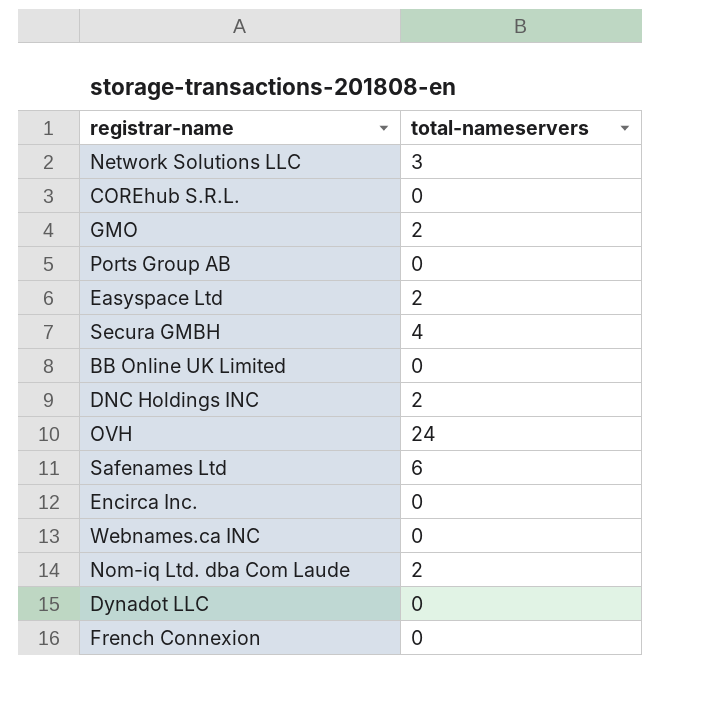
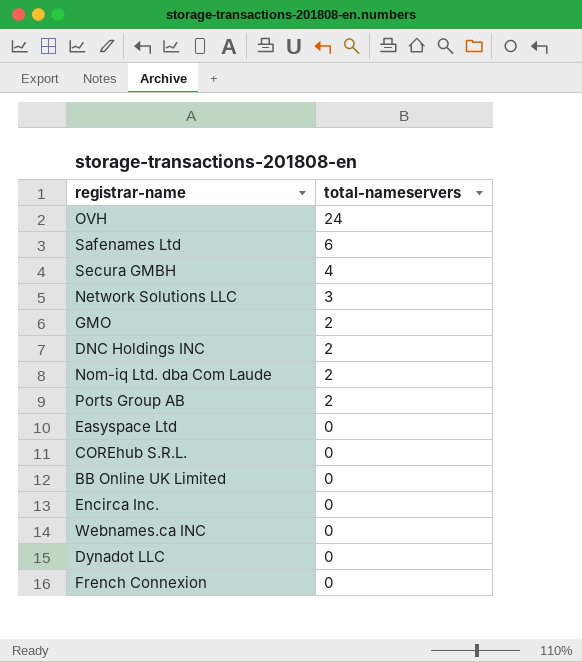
row order: none -> total-nameservers descending
Ports Group AB | total-nameservers: 0 -> 2
Easyspace Ltd | total-nameservers: 2 -> 0

